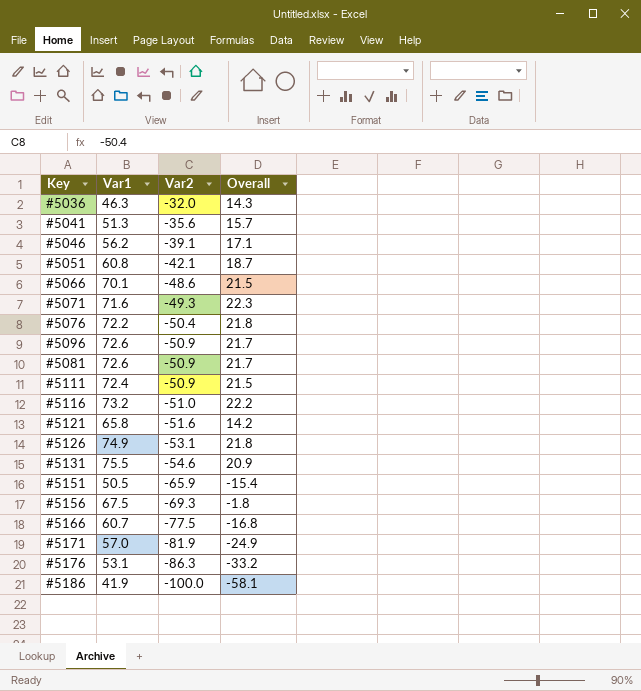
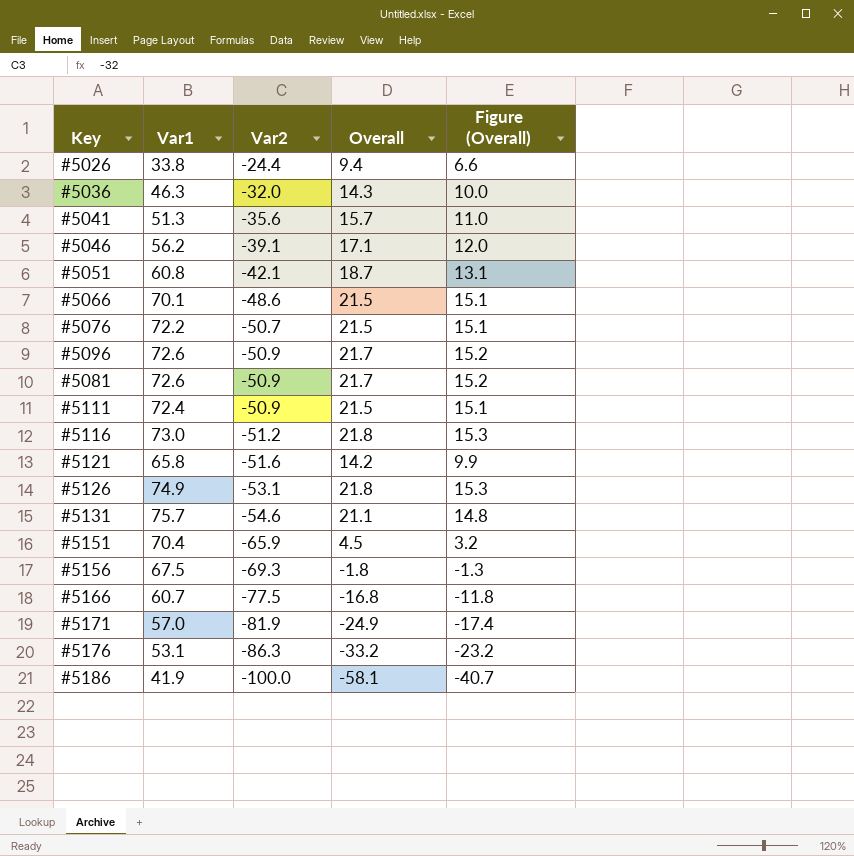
column Figure (Overall) | formula: none -> [Overall] * 0.7
row #5071: 71.6 | -49.3 | 22.3 -> none
row #5026: none -> 33.8 | -24.4 | 9.4 | 6.6
#5076 | Var2: -50.4 -> -50.7
#5076 | Overall: 21.8 -> 21.5
#5116 | Var1: 73.2 -> 73.0
#5116 | Var2: -51.0 -> -51.2
#5116 | Overall: 22.2 -> 21.8
#5131 | Var1: 75.5 -> 75.7
#5131 | Overall: 20.9 -> 21.1
#5151 | Var1: 50.5 -> 70.4
#5151 | Overall: -15.4 -> 4.5

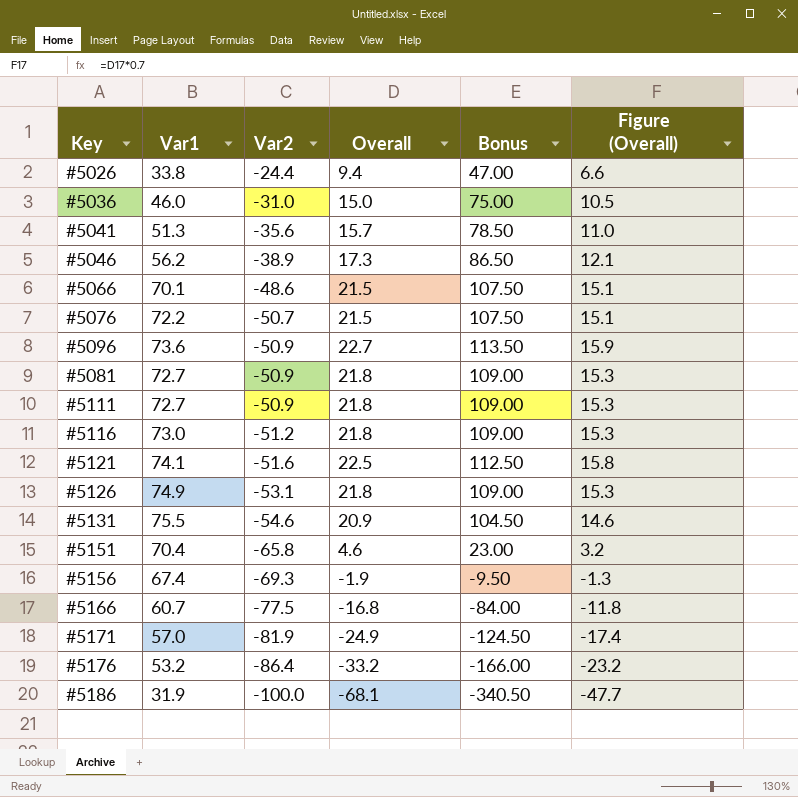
column Bonus | formula: none -> [Overall] * 5
row #5051: 60.8 | -42.1 | 18.7 | 13.1 -> none
#5036 | Var1: 46.3 -> 46.0
#5036 | Var2: -32.0 -> -31.0
#5036 | Overall: 14.3 -> 15.0
#5036 | Figure (Overall): 10.0 -> 10.5
#5046 | Var2: -39.1 -> -38.9
#5046 | Overall: 17.1 -> 17.3
#5046 | Figure (Overall): 12.0 -> 12.1
#5096 | Var1: 72.6 -> 73.6
#5096 | Overall: 21.7 -> 22.7
#5096 | Figure (Overall): 15.2 -> 15.9
#5081 | Var1: 72.6 -> 72.7
#5081 | Overall: 21.7 -> 21.8
#5081 | Figure (Overall): 15.2 -> 15.3
#5111 | Var1: 72.4 -> 72.7
#5111 | Overall: 21.5 -> 21.8
#5111 | Figure (Overall): 15.1 -> 15.3
#5121 | Var1: 65.8 -> 74.1
#5121 | Overall: 14.2 -> 22.5
#5121 | Figure (Overall): 9.9 -> 15.8
#5131 | Var1: 75.7 -> 75.5
#5131 | Overall: 21.1 -> 20.9
#5131 | Figure (Overall): 14.8 -> 14.6
#5151 | Var2: -65.9 -> -65.8
#5151 | Overall: 4.5 -> 4.6
#5156 | Var1: 67.5 -> 67.4
#5156 | Overall: -1.8 -> -1.9
#5176 | Var1: 53.1 -> 53.2
#5176 | Var2: -86.3 -> -86.4
#5186 | Var1: 41.9 -> 31.9
#5186 | Overall: -58.1 -> -68.1
#5186 | Figure (Overall): -40.7 -> -47.7

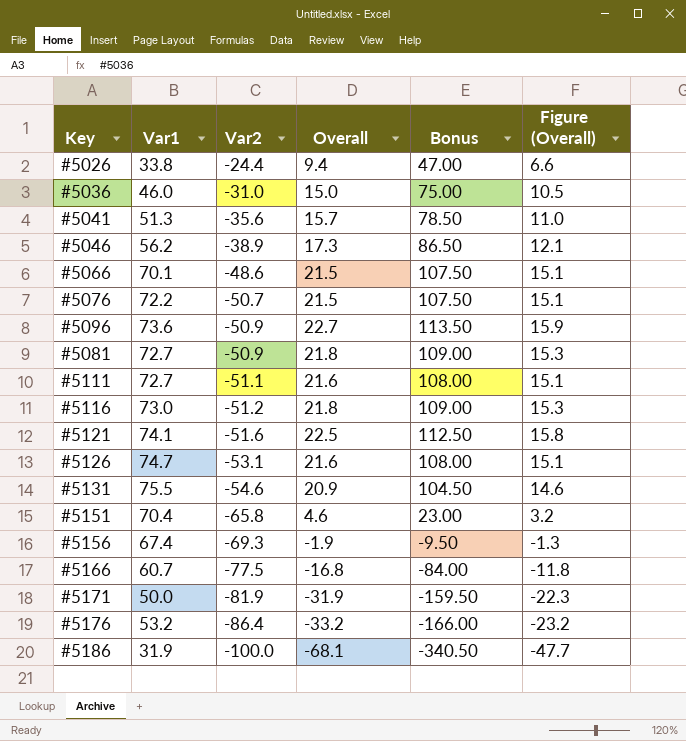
#5111 | Var2: -50.9 -> -51.1
#5111 | Overall: 21.8 -> 21.6
#5111 | Bonus: 109.00 -> 108.00
#5111 | Figure (Overall): 15.3 -> 15.1
#5126 | Var1: 74.9 -> 74.7
#5126 | Overall: 21.8 -> 21.6
#5126 | Bonus: 109.00 -> 108.00
#5126 | Figure (Overall): 15.3 -> 15.1
#5171 | Var1: 57.0 -> 50.0
#5171 | Overall: -24.9 -> -31.9
#5171 | Bonus: -124.50 -> -159.50
#5171 | Figure (Overall): -17.4 -> -22.3

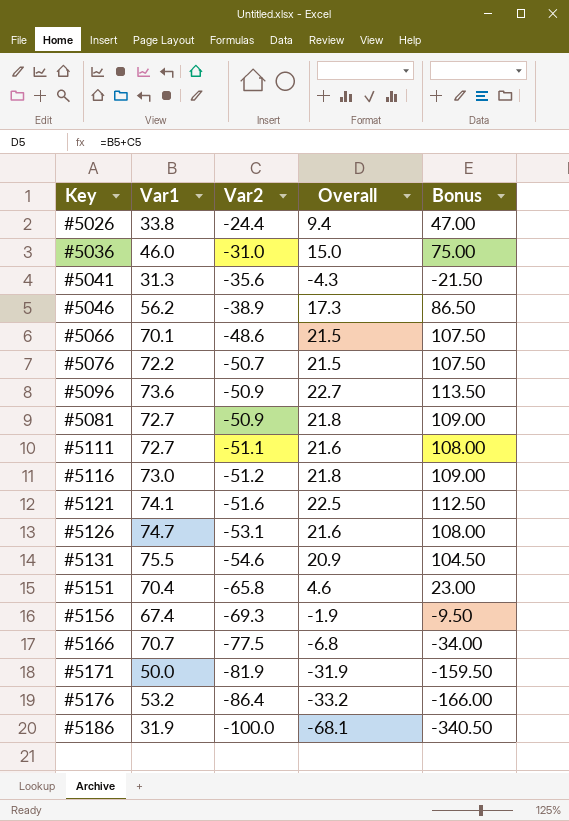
column Figure (Overall) | formula: [Overall] * 0.7 -> none
#5041 | Var1: 51.3 -> 31.3
#5041 | Overall: 15.7 -> -4.3
#5041 | Bonus: 78.50 -> -21.50
#5166 | Var1: 60.7 -> 70.7
#5166 | Overall: -16.8 -> -6.8
#5166 | Bonus: -84.00 -> -34.00

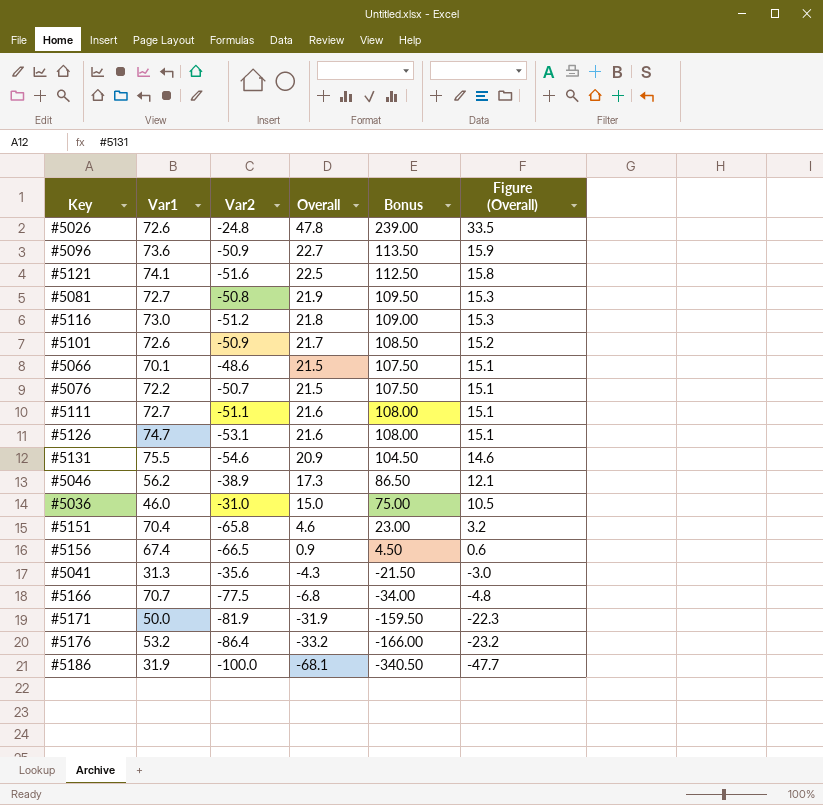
row order: Var2 descending -> Figure (Overall) descending
column Figure (Overall) | formula: none -> [Overall] * 0.7
#5026 | Var1: 33.8 -> 72.6
#5026 | Var2: -24.4 -> -24.8
#5026 | Overall: 9.4 -> 47.8
#5026 | Bonus: 47.00 -> 239.00
#5081 | Var2: -50.9 -> -50.8
#5081 | Overall: 21.8 -> 21.9
#5081 | Bonus: 109.00 -> 109.50
row #5101: none -> 72.6 | -50.9 | 21.7 | 108.50 | 15.2
#5156 | Var2: -69.3 -> -66.5
#5156 | Overall: -1.9 -> 0.9
#5156 | Bonus: -9.50 -> 4.50

